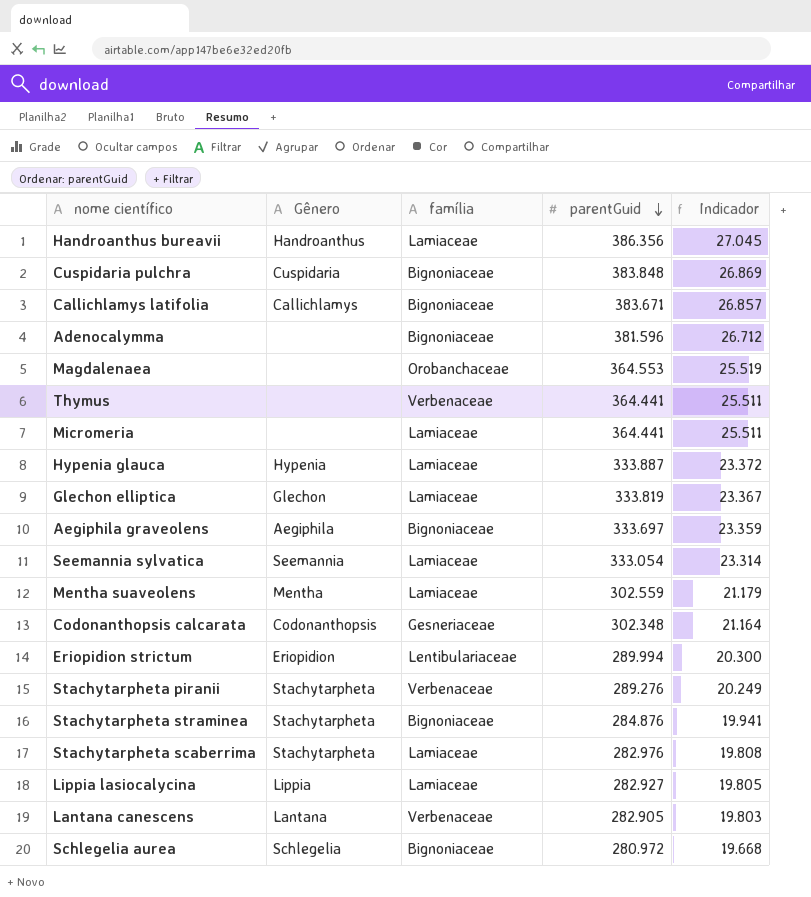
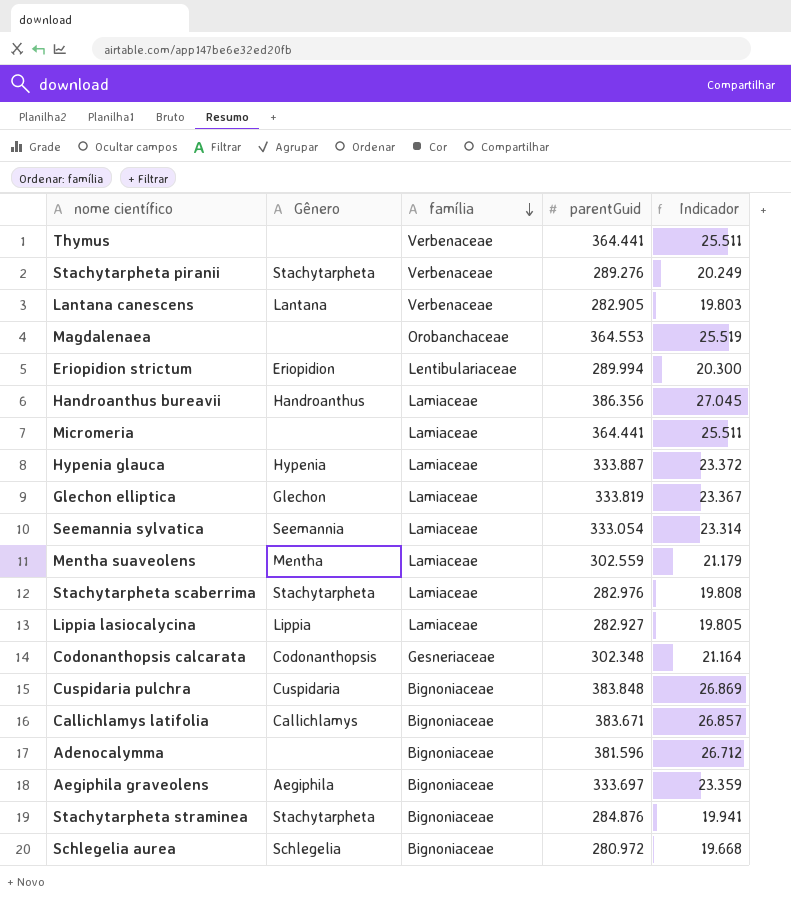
row order: parentGuid descending -> família descending

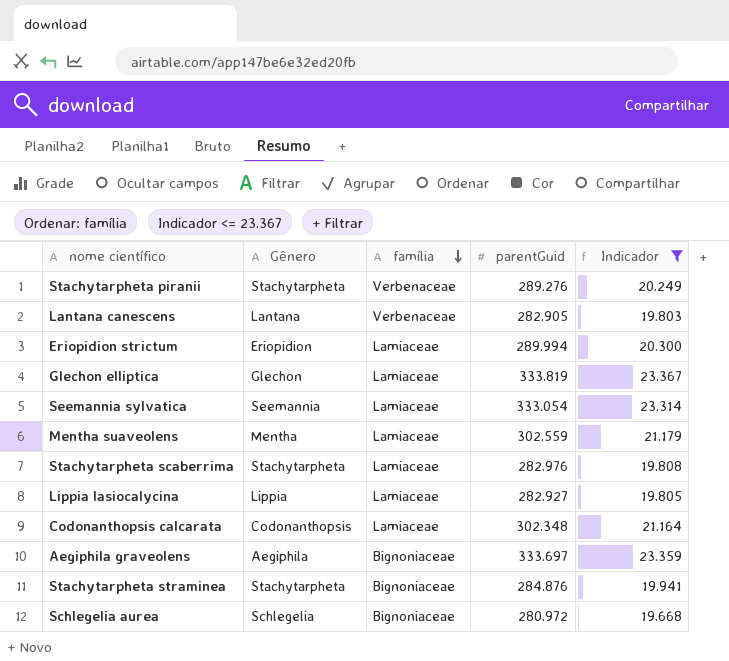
filter: none -> Indicador <= 23.367
Eriopidion strictum | família: Lentibulariaceae -> Lamiaceae
Codonanthopsis calcarata | família: Gesneriaceae -> Lamiaceae

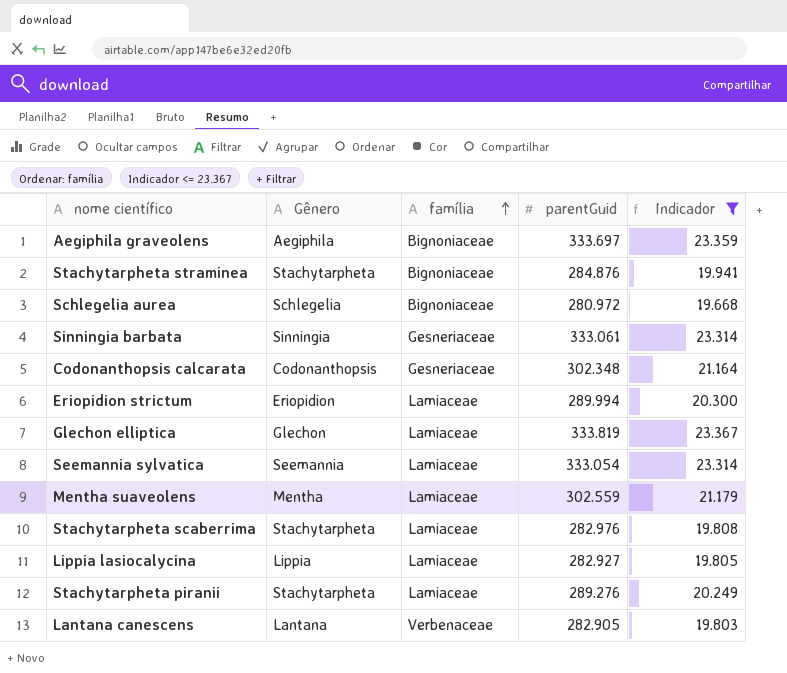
row order: família descending -> família ascending
row Sinningia barbata: none -> Sinningia | Gesneriaceae | 333.061 | 23.314
Codonanthopsis calcarata | família: Lamiaceae -> Gesneriaceae
Stachytarpheta piranii | família: Verbenaceae -> Lamiaceae

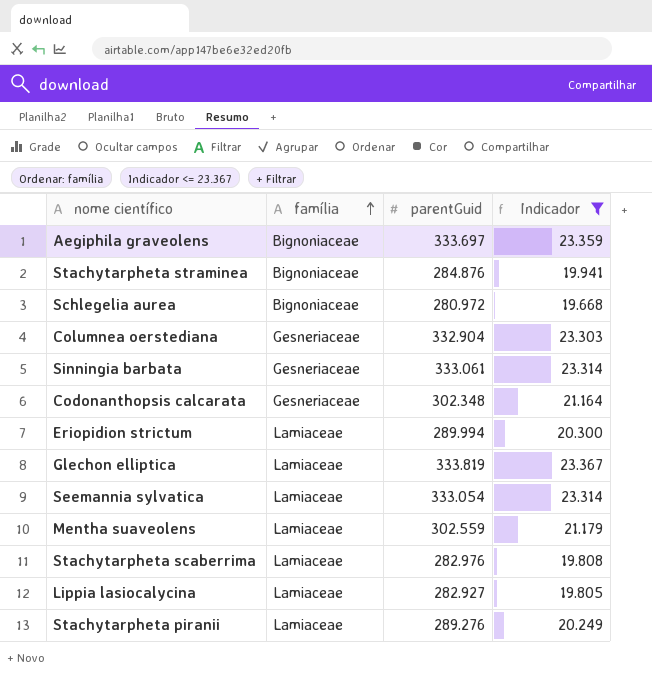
column Gênero | position: 2 -> none
row Lantana canescens: Lantana | Verbenaceae | 282.905 | 19.803 -> none
row Columnea oerstediana: none -> Gesneriaceae | 332.904 | 23.303

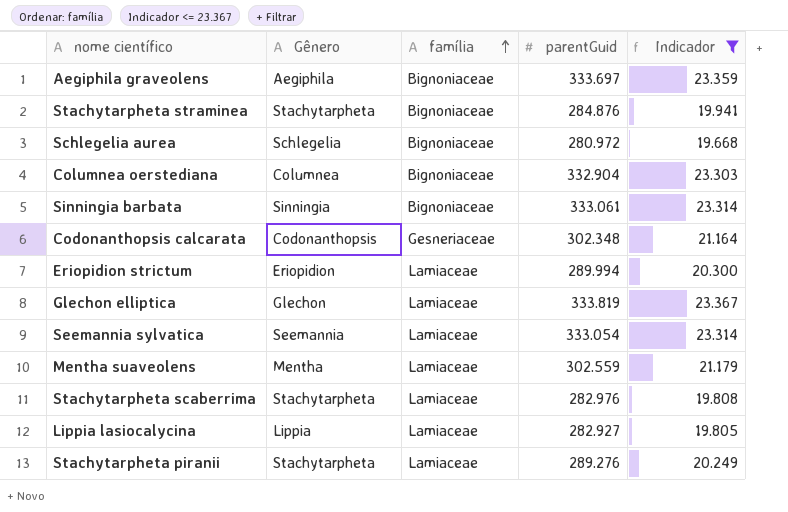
column Gênero | position: none -> 2
Columnea oerstediana | família: Gesneriaceae -> Bignoniaceae
Sinningia barbata | família: Gesneriaceae -> Bignoniaceae

